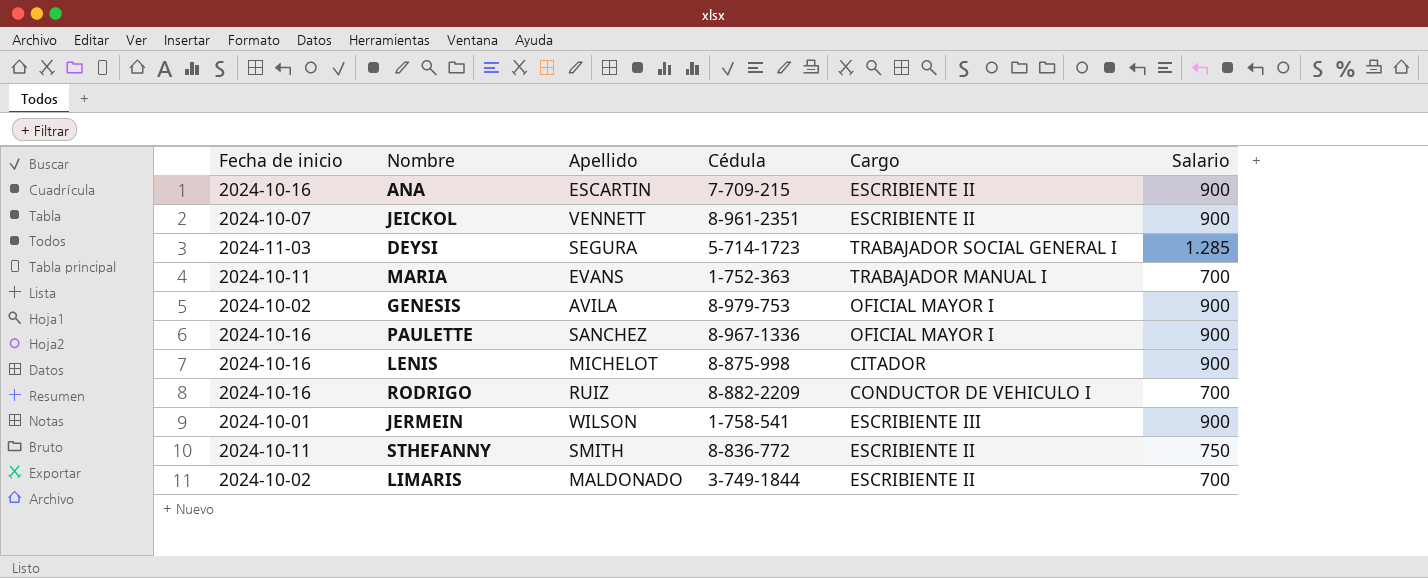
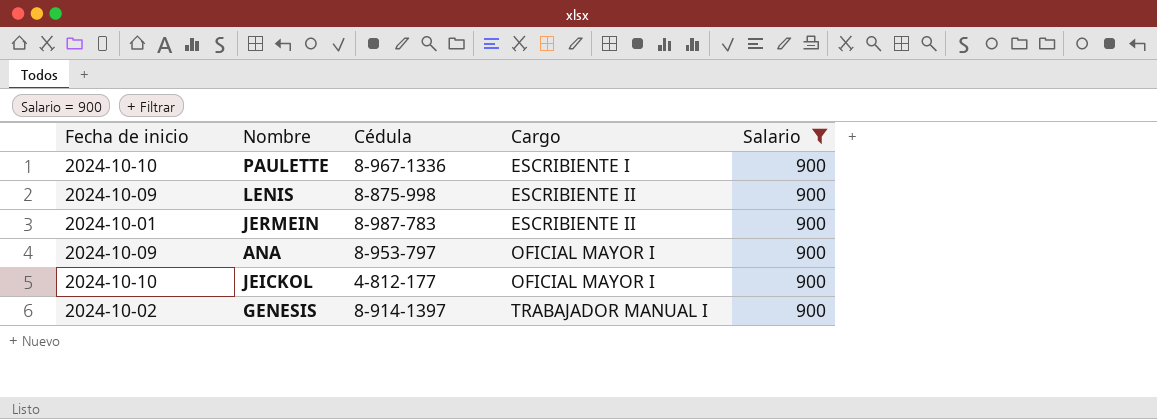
filter: none -> Salario = 900
row order: none -> Cargo ascending
column Apellido | position: 3 -> none
PAULETTE | Fecha de inicio: 2024-10-16 -> 2024-10-10
PAULETTE | Cargo: OFICIAL MAYOR I -> ESCRIBIENTE I
LENIS | Fecha de inicio: 2024-10-16 -> 2024-10-09
LENIS | Cargo: CITADOR -> ESCRIBIENTE II
JERMEIN | Cédula: 1-758-541 -> 8-987-783
JERMEIN | Cargo: ESCRIBIENTE III -> ESCRIBIENTE II
ANA | Fecha de inicio: 2024-10-16 -> 2024-10-09
ANA | Cédula: 7-709-215 -> 8-953-797
ANA | Cargo: ESCRIBIENTE II -> OFICIAL MAYOR I
JEICKOL | Fecha de inicio: 2024-10-07 -> 2024-10-10
JEICKOL | Cédula: 8-961-2351 -> 4-812-177
JEICKOL | Cargo: ESCRIBIENTE II -> OFICIAL MAYOR I
GENESIS | Cédula: 8-979-753 -> 8-914-1397
GENESIS | Cargo: OFICIAL MAYOR I -> TRABAJADOR MANUAL I

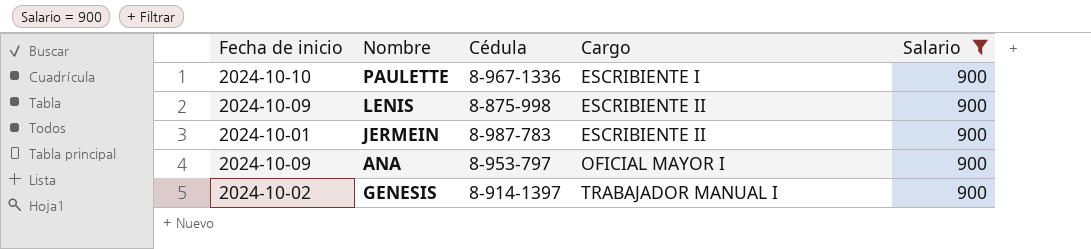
row JEICKOL: 2024-10-10 | 4-812-177 | OFICIAL MAYOR I | 900 -> none

